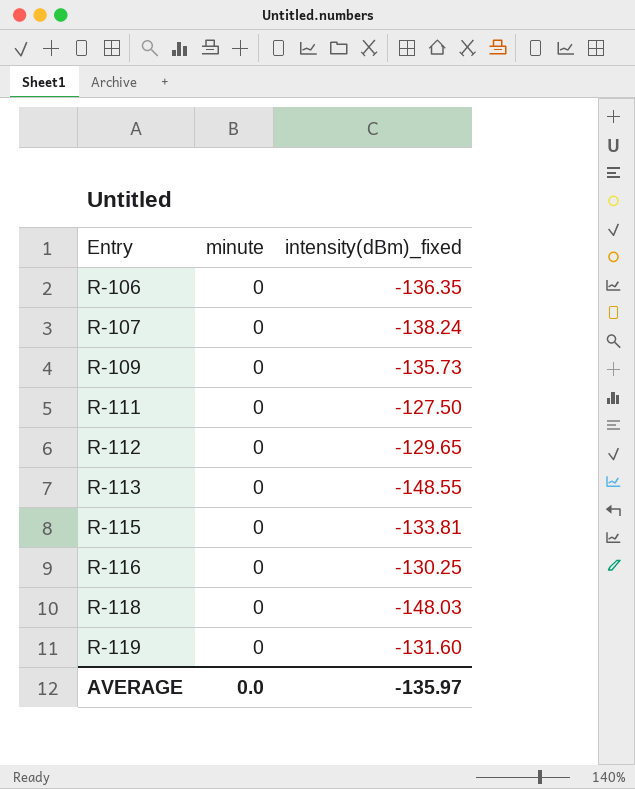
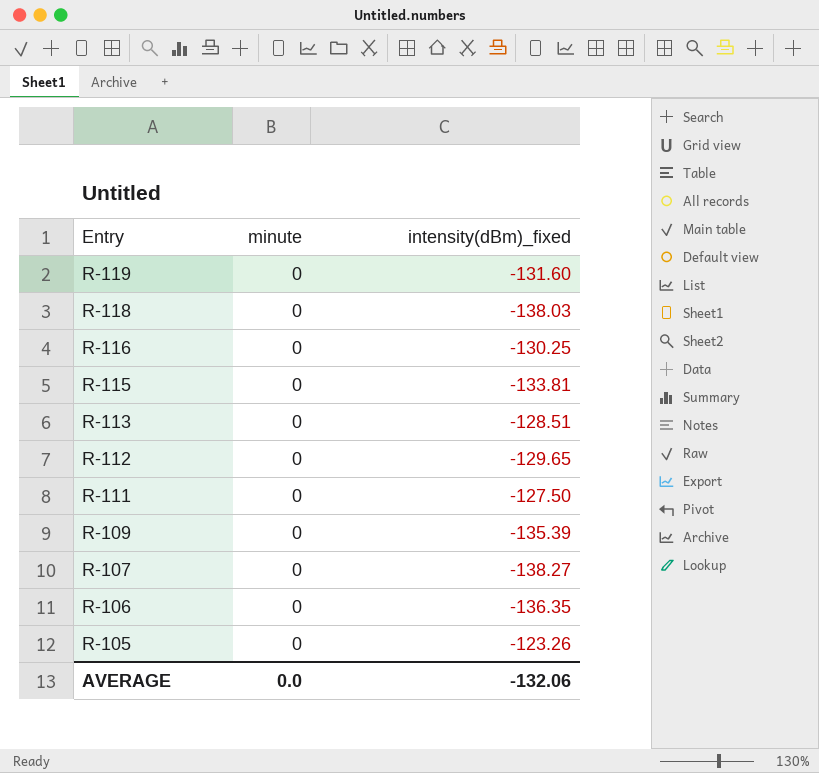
row order: Entry ascending -> Entry descending
R-118 | intensity(dBm)_fixed: -148.03 -> -138.03
R-113 | intensity(dBm)_fixed: -148.55 -> -128.51
R-109 | intensity(dBm)_fixed: -135.73 -> -135.39
R-107 | intensity(dBm)_fixed: -138.24 -> -138.27
row R-105: none -> 0 | -123.26
AVERAGE | intensity(dBm)_fixed: -135.97 -> -132.06

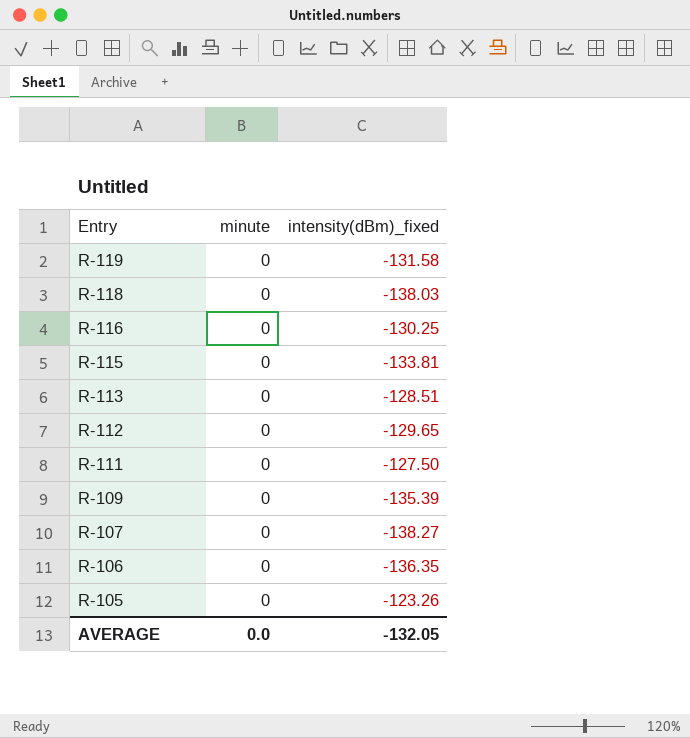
R-119 | intensity(dBm)_fixed: -131.60 -> -131.58
AVERAGE | intensity(dBm)_fixed: -132.06 -> -132.05

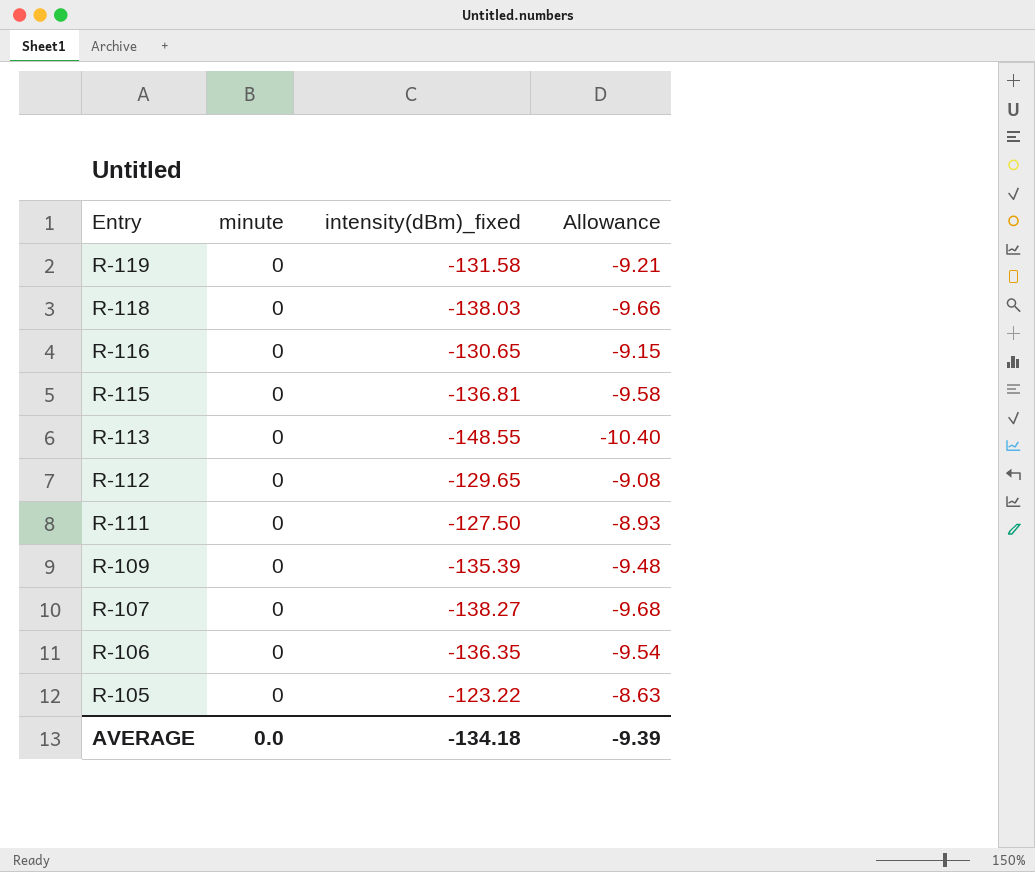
column Allowance | formula: none -> [intensity(dBm)_fixed] * 0.07
R-116 | intensity(dBm)_fixed: -130.25 -> -130.65
R-115 | intensity(dBm)_fixed: -133.81 -> -136.81
R-113 | intensity(dBm)_fixed: -128.51 -> -148.55
R-105 | intensity(dBm)_fixed: -123.26 -> -123.22
AVERAGE | intensity(dBm)_fixed: -132.05 -> -134.18

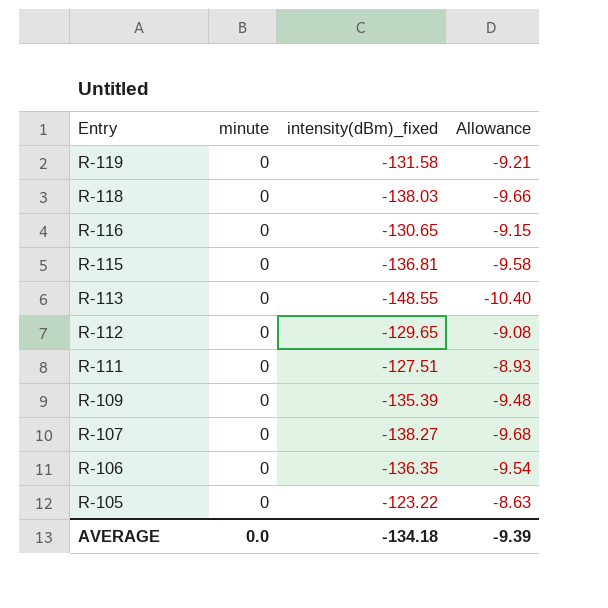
R-111 | intensity(dBm)_fixed: -127.50 -> -127.51

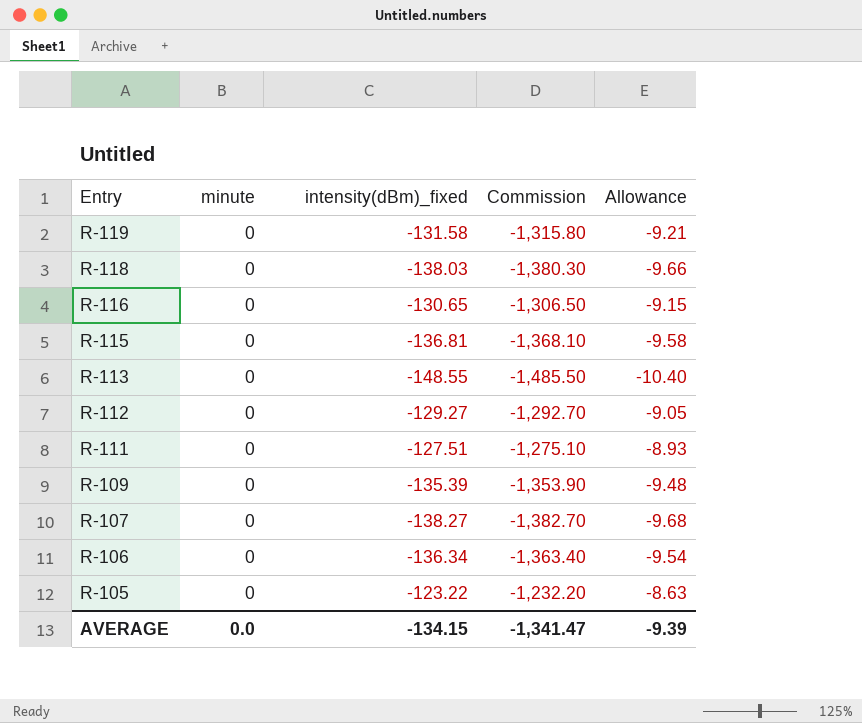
column Commission | formula: none -> [intensity(dBm)_fixed] * 10
R-112 | intensity(dBm)_fixed: -129.65 -> -129.27
R-112 | Allowance: -9.08 -> -9.05
R-106 | intensity(dBm)_fixed: -136.35 -> -136.34
AVERAGE | intensity(dBm)_fixed: -134.18 -> -134.15

